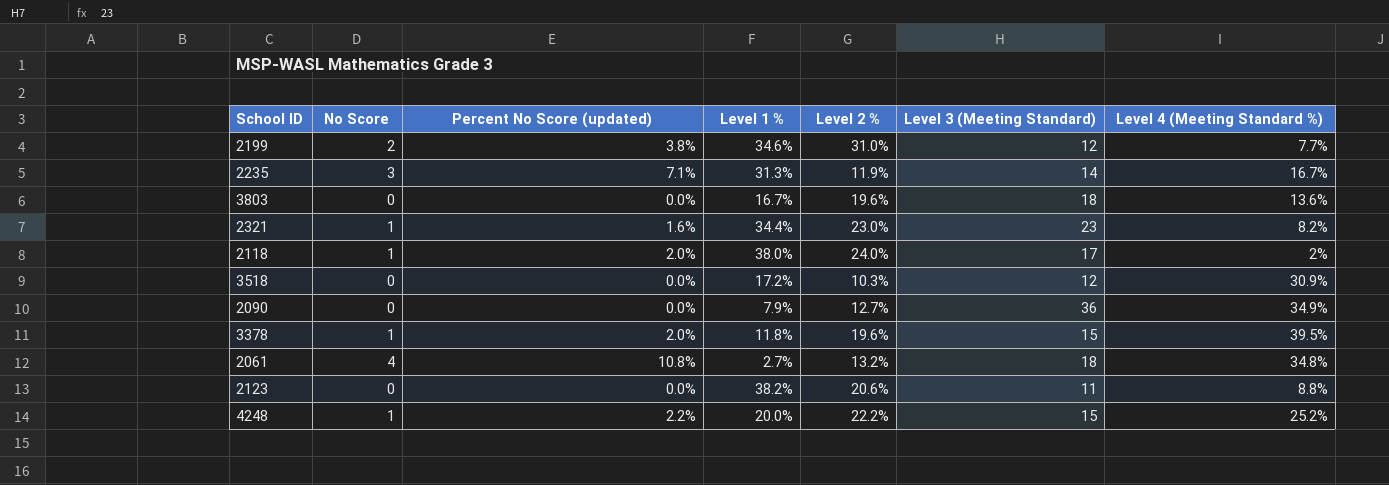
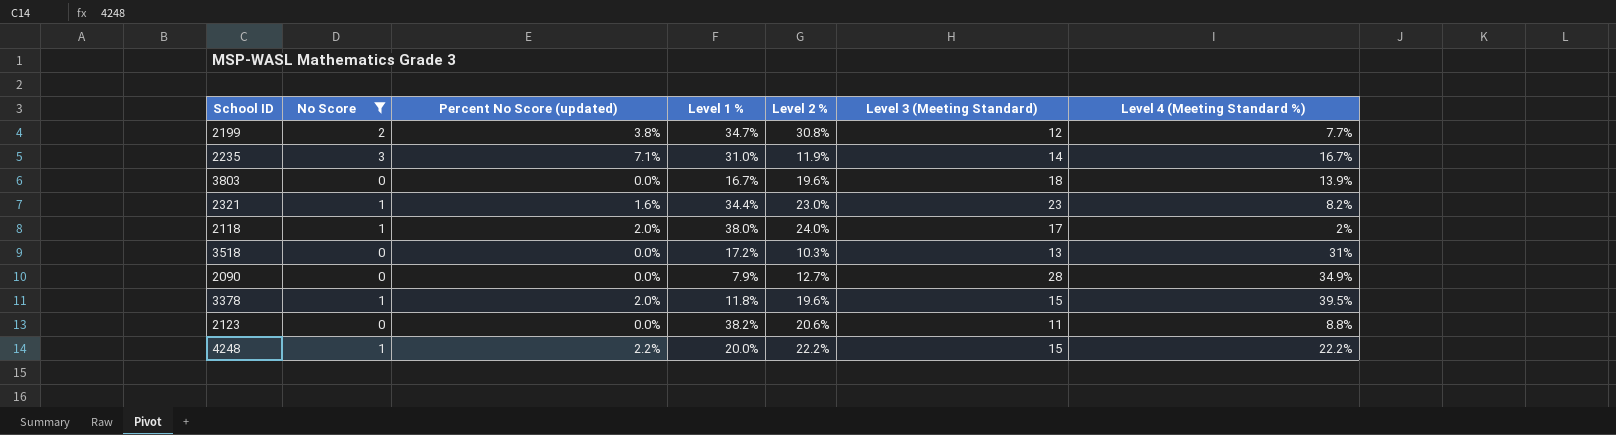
filter: none -> No Score != 4
2199 | Level 1 %: 34.6% -> 34.7%
2199 | Level 2 %: 31.0% -> 30.8%
2235 | Level 1 %: 31.3% -> 31.0%
3803 | Level 4 (Meeting Standard %): 13.6% -> 13.9%
3518 | Level 3 (Meeting Standard): 12 -> 13
3518 | Level 4 (Meeting Standard %): 30.9% -> 31%
2090 | Level 3 (Meeting Standard): 36 -> 28
4248 | Level 4 (Meeting Standard %): 25.2% -> 22.2%

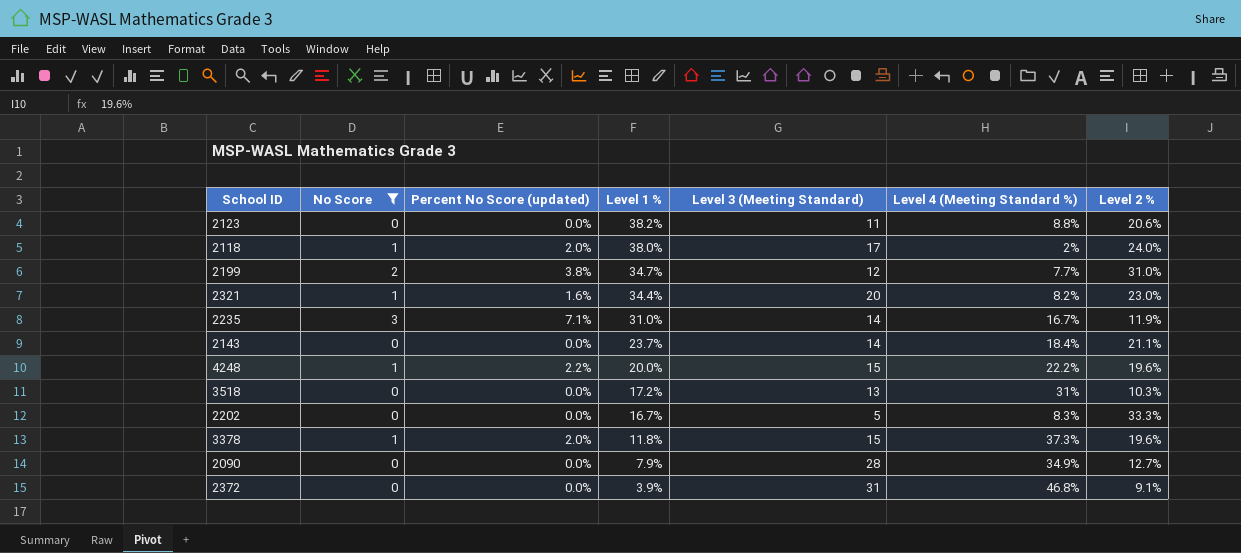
row order: none -> Level 1 % descending
column Level 2 % | position: 5 -> 7
row 3803: 0 | 0.0% | 16.7% | 19.6% | 18 | 13.9% -> none
2199 | Level 2 %: 30.8% -> 31.0%
2321 | Level 3 (Meeting Standard): 23 -> 20
row 2143: none -> 0 | 0.0% | 23.7% | 14 | 18.4% | 21.1%
4248 | Level 2 %: 22.2% -> 19.6%
row 2202: none -> 0 | 0.0% | 16.7% | 5 | 8.3% | 33.3%
3378 | Level 4 (Meeting Standard %): 39.5% -> 37.3%
row 2372: none -> 0 | 0.0% | 3.9% | 31 | 46.8% | 9.1%

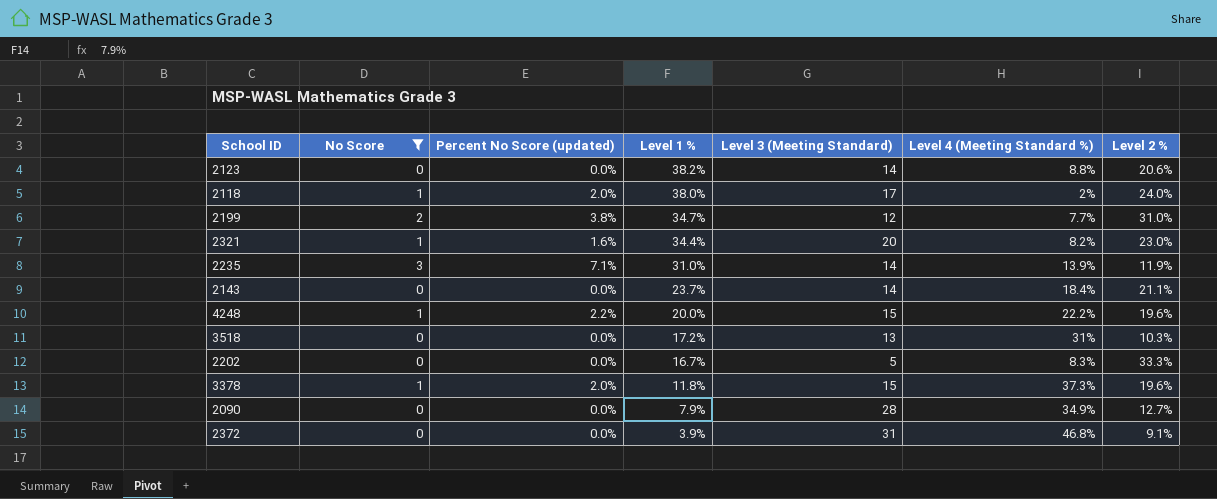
2123 | Level 3 (Meeting Standard): 11 -> 14
2235 | Level 4 (Meeting Standard %): 16.7% -> 13.9%

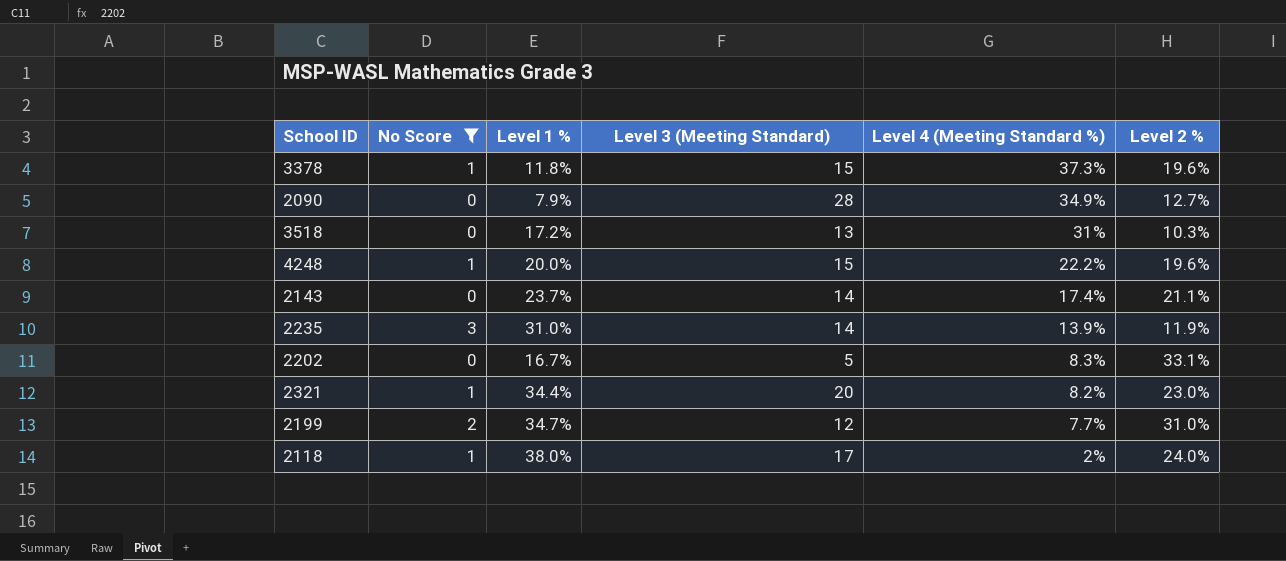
row order: Level 1 % descending -> Level 4 (Meeting Standard %) descending
column Percent No Score (updated) | position: 3 -> none
row 2123: 0 | 0.0% | 38.2% | 14 | 8.8% | 20.6% -> none
row 2372: 0 | 0.0% | 3.9% | 31 | 46.8% | 9.1% -> none
2143 | Level 4 (Meeting Standard %): 18.4% -> 17.4%
2202 | Level 2 %: 33.3% -> 33.1%

